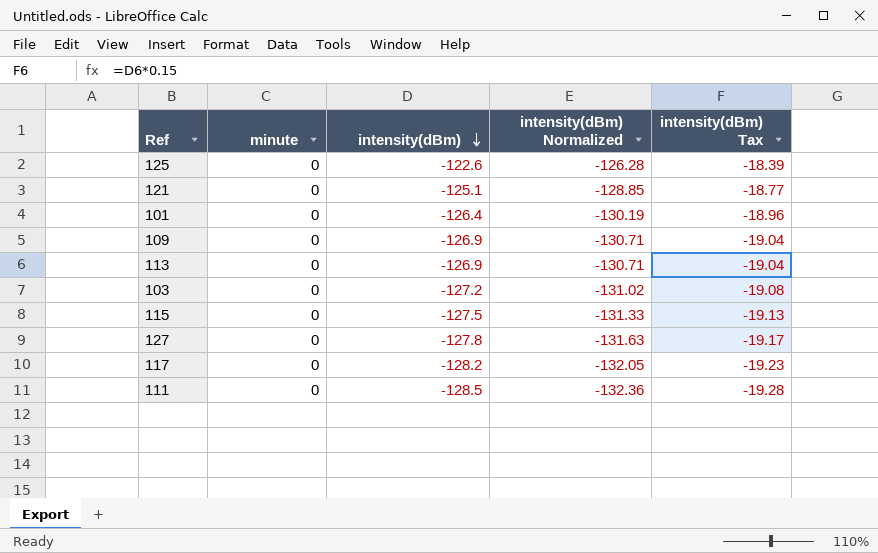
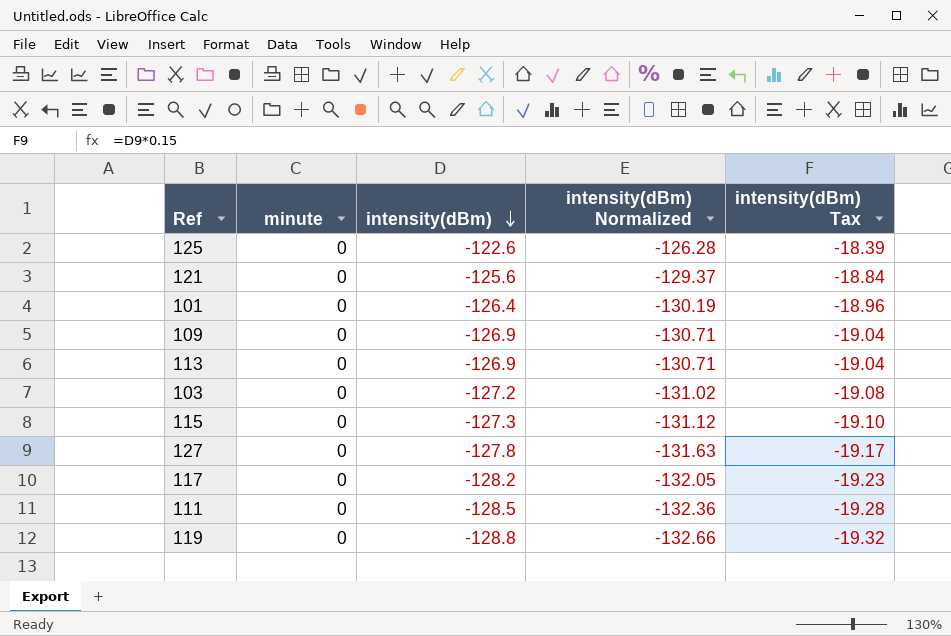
121 | intensity(dBm): -125.1 -> -125.6
121 | intensity(dBm) Normalized: -128.85 -> -129.37
121 | intensity(dBm) Tax: -18.77 -> -18.84
115 | intensity(dBm): -127.5 -> -127.3
115 | intensity(dBm) Normalized: -131.33 -> -131.12
115 | intensity(dBm) Tax: -19.13 -> -19.10
row 119: none -> 0 | -128.8 | -132.66 | -19.32

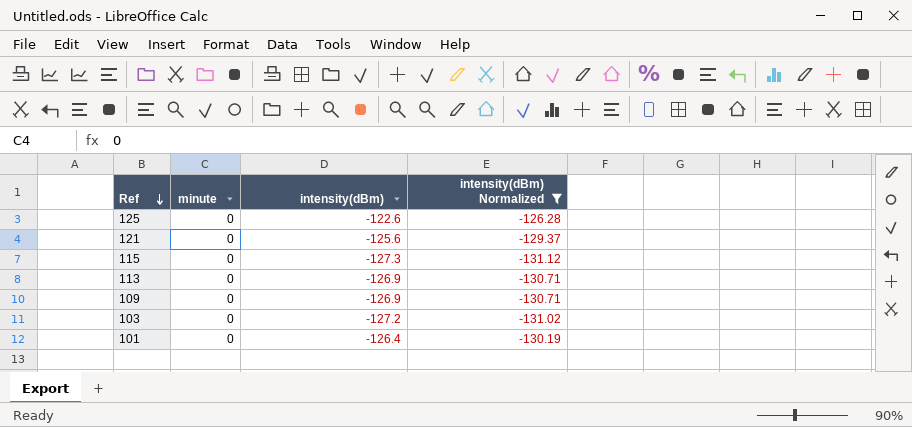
filter: none -> intensity(dBm) Normalized >= -131.12
row order: intensity(dBm) descending -> Ref descending
column intensity(dBm) Tax | formula: [intensity(dBm)] * 0.15 -> none

